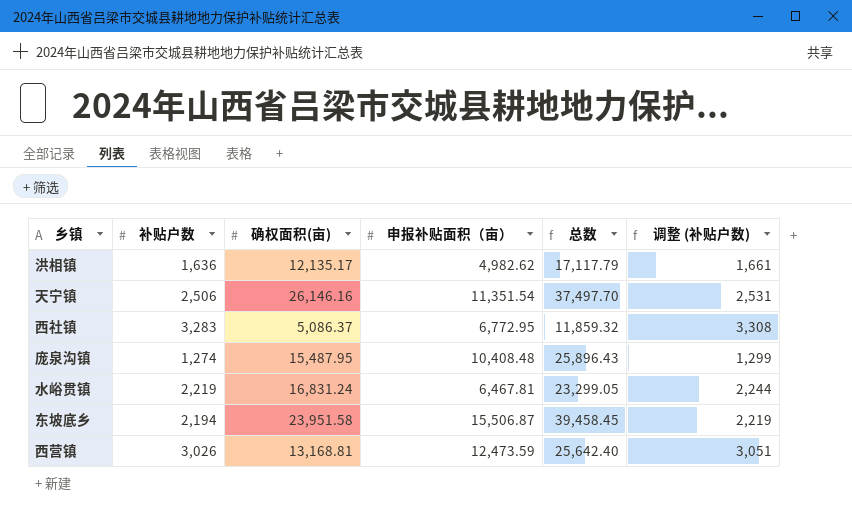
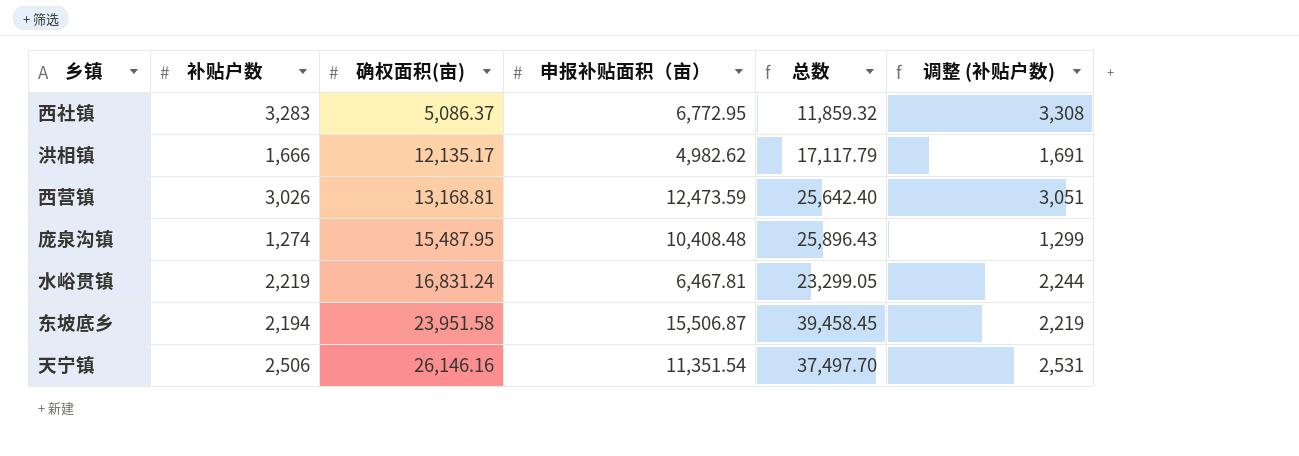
row order: none -> 确权面积(亩) ascending
洪相镇 | 补贴户数: 1,636 -> 1,666
洪相镇 | 调整 (补贴户数): 1,661 -> 1,691

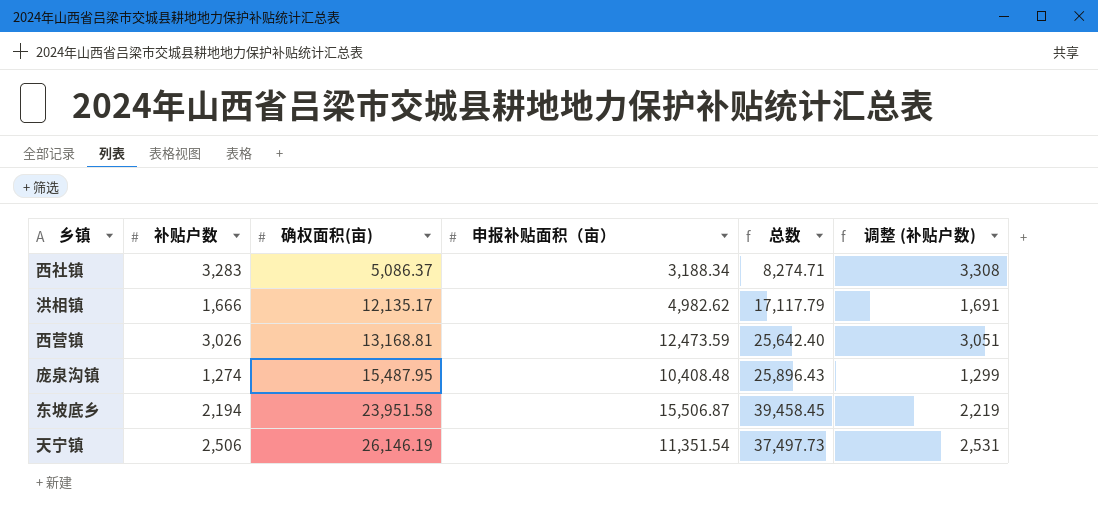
row 水峪贯镇: 2,219 | 16,831.24 | 6,467.81 | 23,299.05 | 2,244 -> none
西社镇 | 申报补贴面积（亩）: 6,772.95 -> 3,188.34
西社镇 | 总数: 11,859.32 -> 8,274.71
天宁镇 | 确权面积(亩): 26,146.16 -> 26,146.19
天宁镇 | 总数: 37,497.70 -> 37,497.73

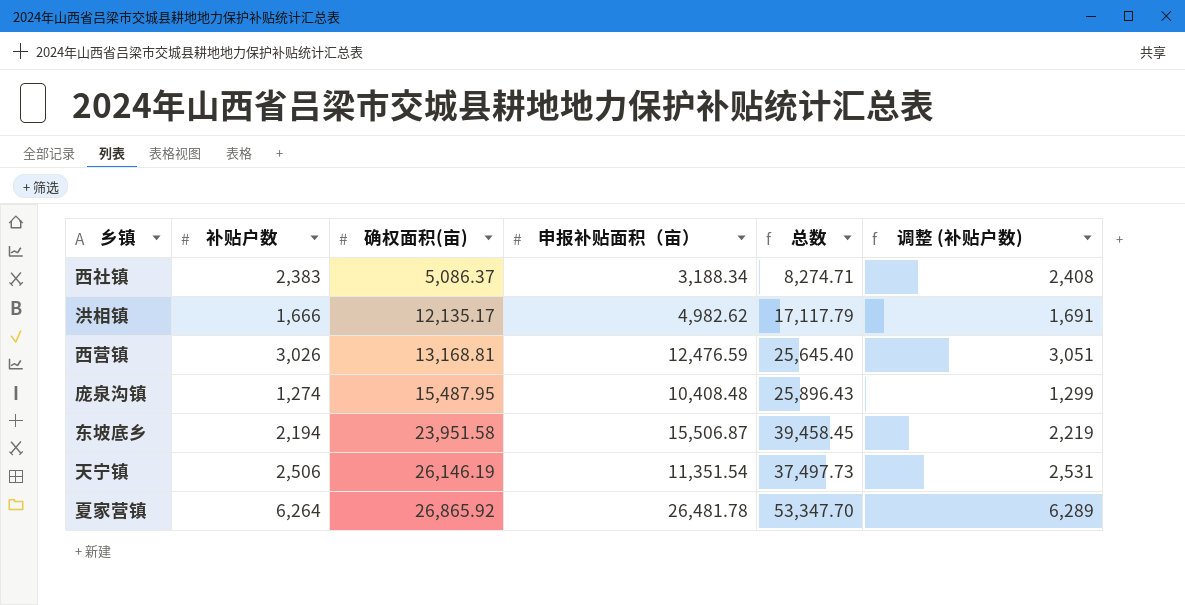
西社镇 | 补贴户数: 3,283 -> 2,383
西社镇 | 调整 (补贴户数): 3,308 -> 2,408
西营镇 | 申报补贴面积（亩）: 12,473.59 -> 12,476.59
西营镇 | 总数: 25,642.40 -> 25,645.40
row 夏家营镇: none -> 6,264 | 26,865.92 | 26,481.78 | 53,347.70 | 6,289

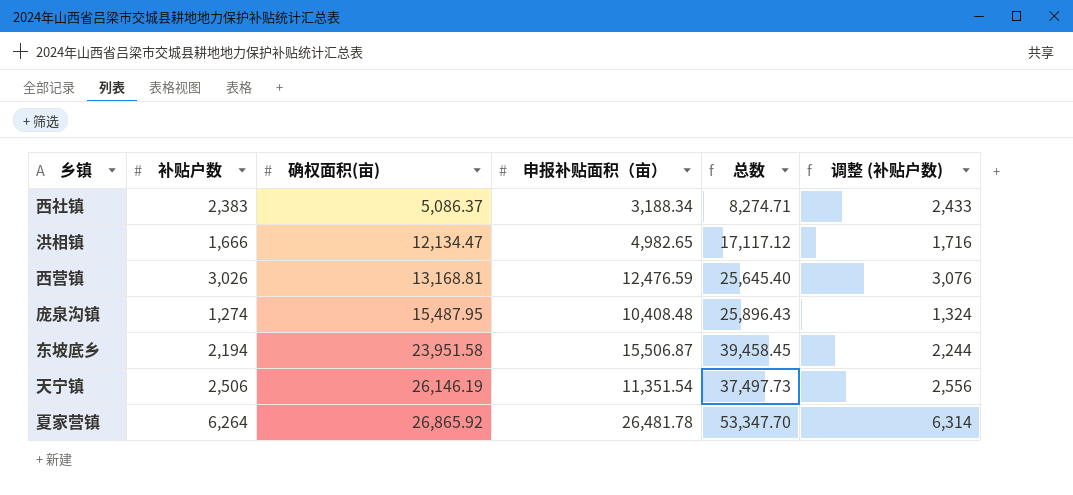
column 调整 (补贴户数) | formula: [补贴户数] + 25 -> [补贴户数] + 50
洪相镇 | 确权面积(亩): 12,135.17 -> 12,134.47
洪相镇 | 申报补贴面积（亩）: 4,982.62 -> 4,982.65
洪相镇 | 总数: 17,117.79 -> 17,117.12

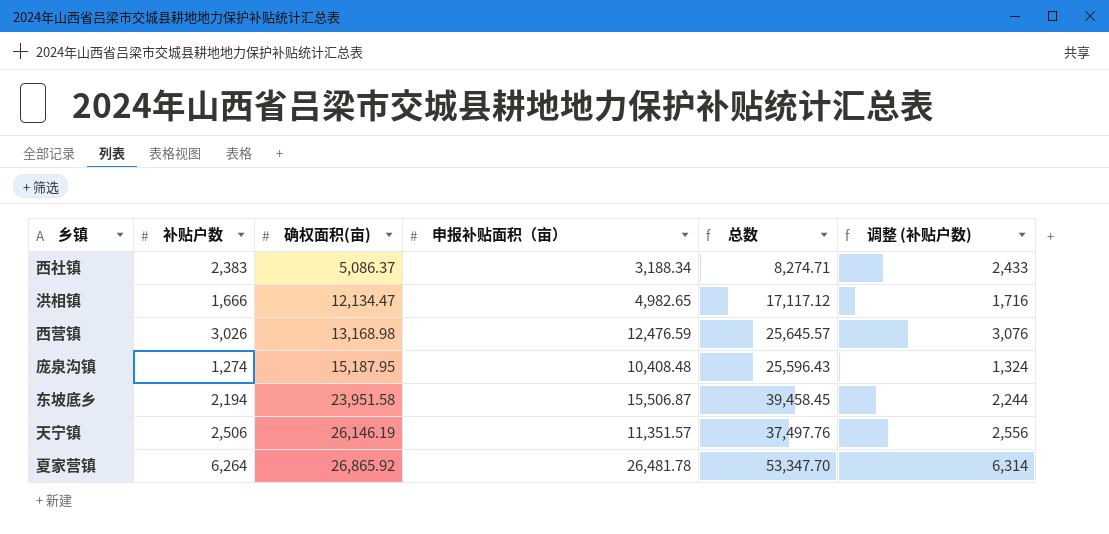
西营镇 | 确权面积(亩): 13,168.81 -> 13,168.98
西营镇 | 总数: 25,645.40 -> 25,645.57
庞泉沟镇 | 确权面积(亩): 15,487.95 -> 15,187.95
庞泉沟镇 | 总数: 25,896.43 -> 25,596.43
天宁镇 | 申报补贴面积（亩）: 11,351.54 -> 11,351.57
天宁镇 | 总数: 37,497.73 -> 37,497.76

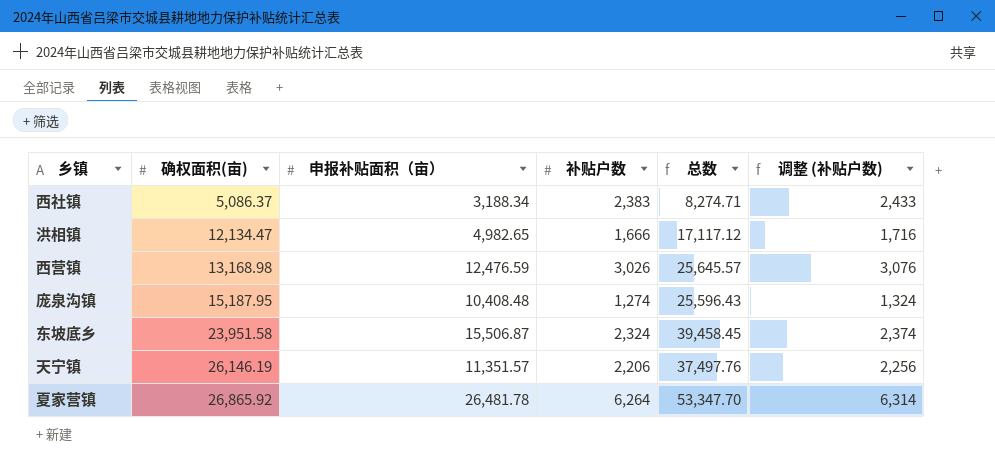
column 补贴户数 | position: 2 -> 4
东坡底乡 | 补贴户数: 2,194 -> 2,324
东坡底乡 | 调整 (补贴户数): 2,244 -> 2,374
天宁镇 | 补贴户数: 2,506 -> 2,206
天宁镇 | 调整 (补贴户数): 2,556 -> 2,256

